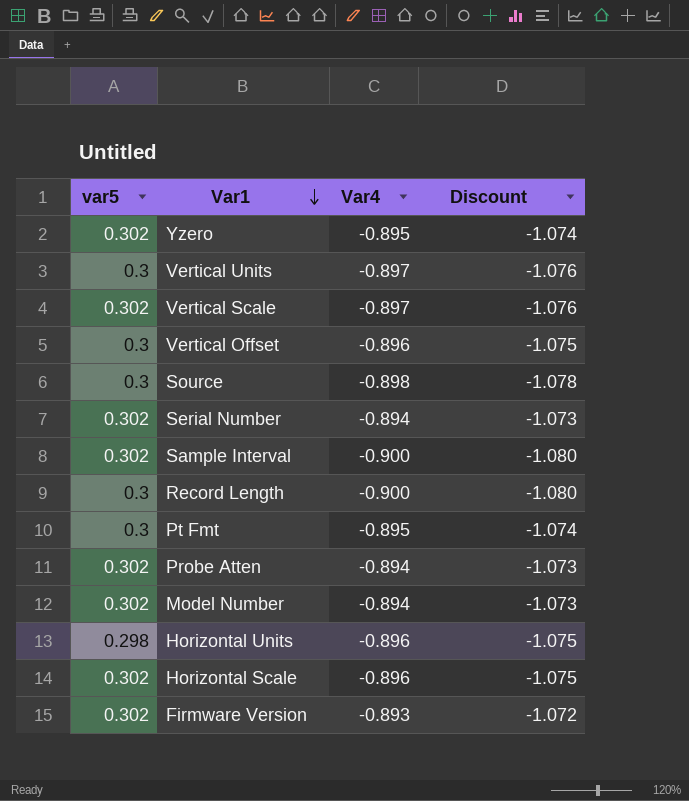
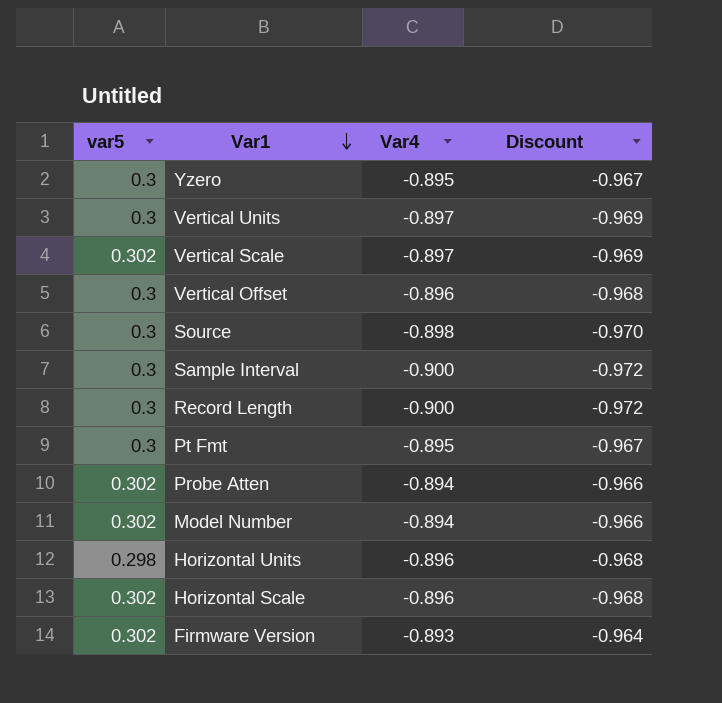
column Discount | formula: [Var4] * 1.2 -> [Var4] * 1.08
row Serial Number: 0.302 | -0.894 | -1.073 -> none
Yzero | var5: 0.302 -> 0.3
Sample Interval | var5: 0.302 -> 0.3

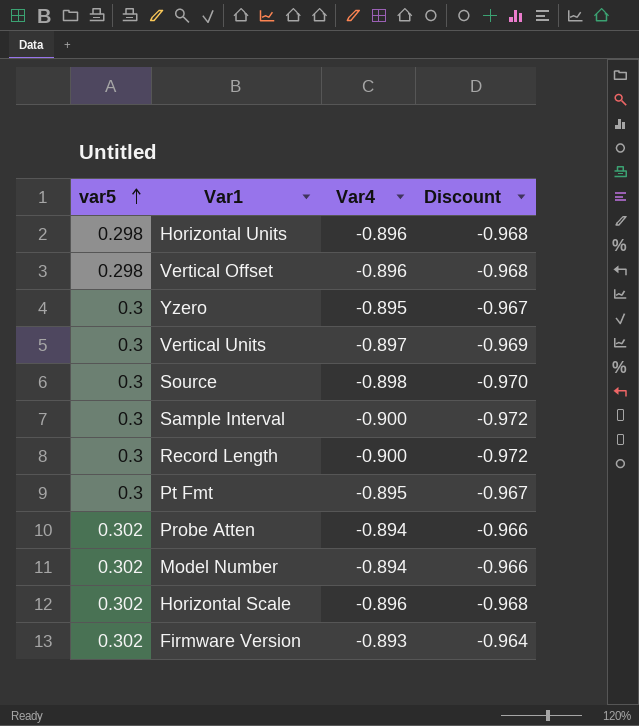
row order: Var1 descending -> var5 ascending
row Vertical Scale: 0.302 | -0.897 | -0.969 -> none
Vertical Offset | var5: 0.3 -> 0.298

